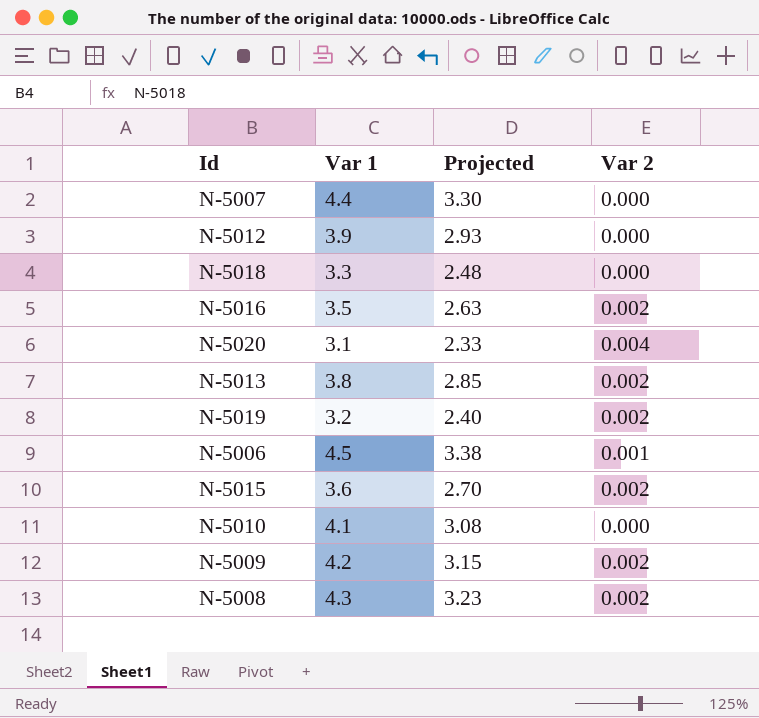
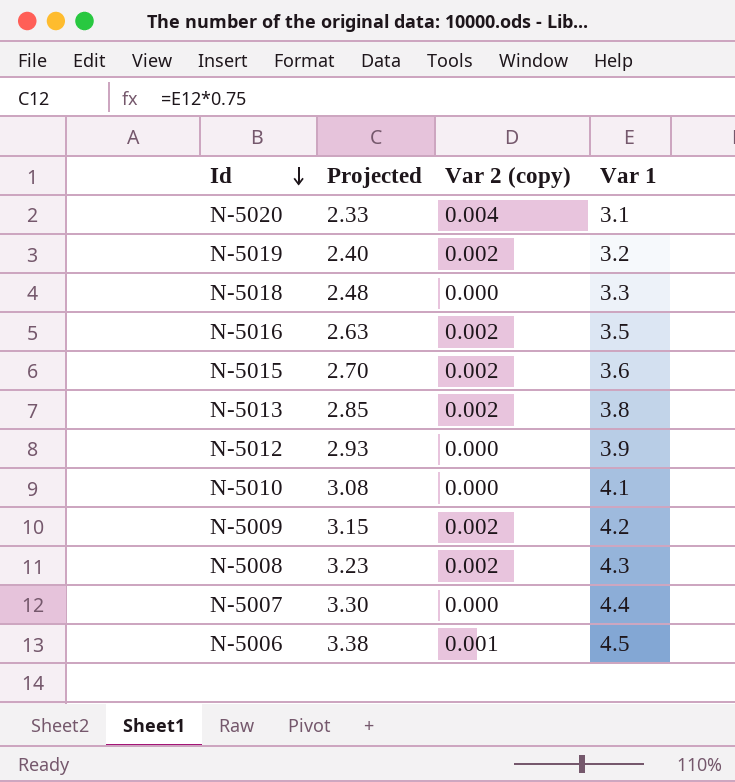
row order: none -> Id descending
column name: Var 2 -> Var 2 (copy)
column Var 1 | position: 2 -> 4

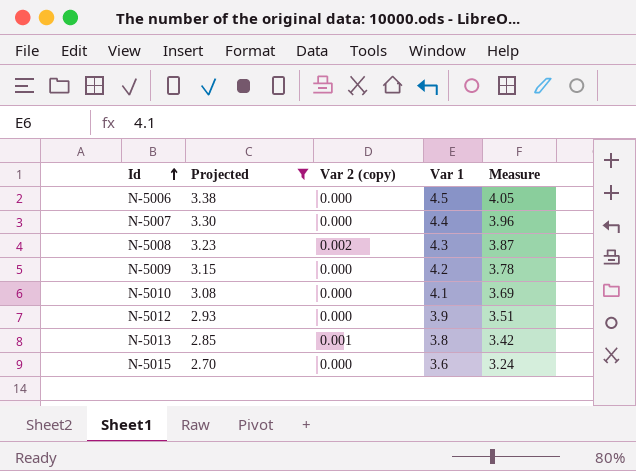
filter: none -> Projected >= 2.70
row order: Id descending -> Id ascending
column Measure | formula: none -> [Var 1] * 0.9
N-5006 | Var 2 (copy): 0.001 -> 0.000
N-5009 | Var 2 (copy): 0.002 -> 0.000
N-5013 | Var 2 (copy): 0.002 -> 0.001
N-5015 | Var 2 (copy): 0.002 -> 0.000

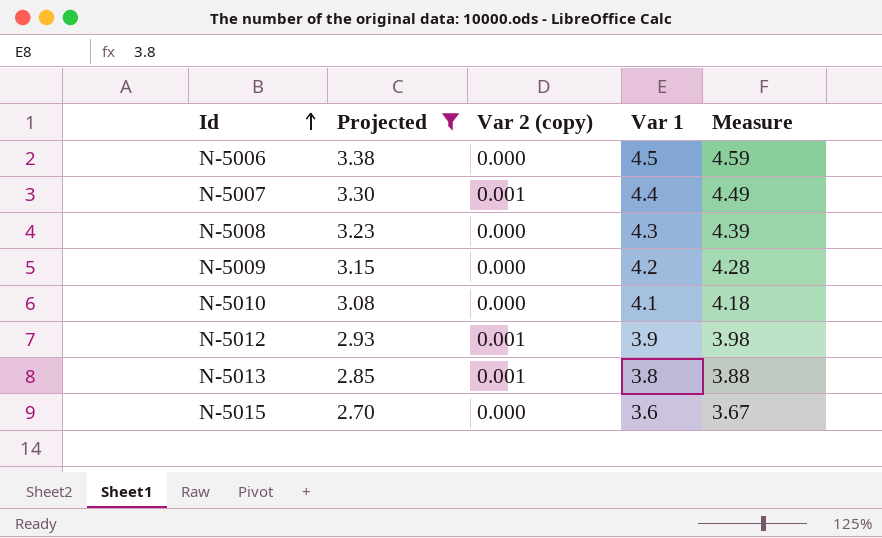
column Measure | formula: [Var 1] * 0.9 -> [Var 1] * 1.02
N-5007 | Var 2 (copy): 0.000 -> 0.001
N-5008 | Var 2 (copy): 0.002 -> 0.000
N-5012 | Var 2 (copy): 0.000 -> 0.001

